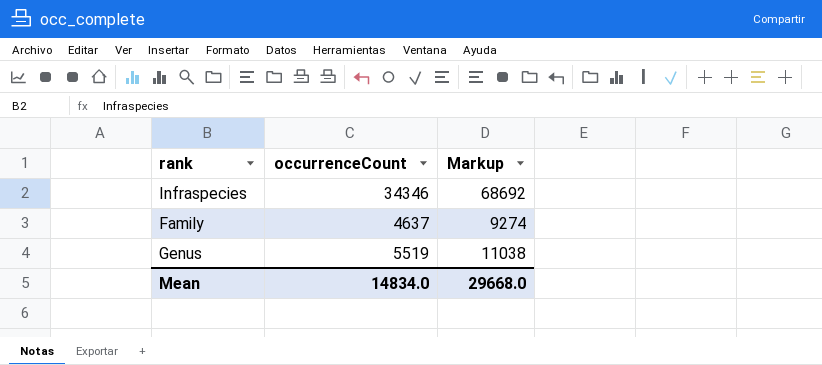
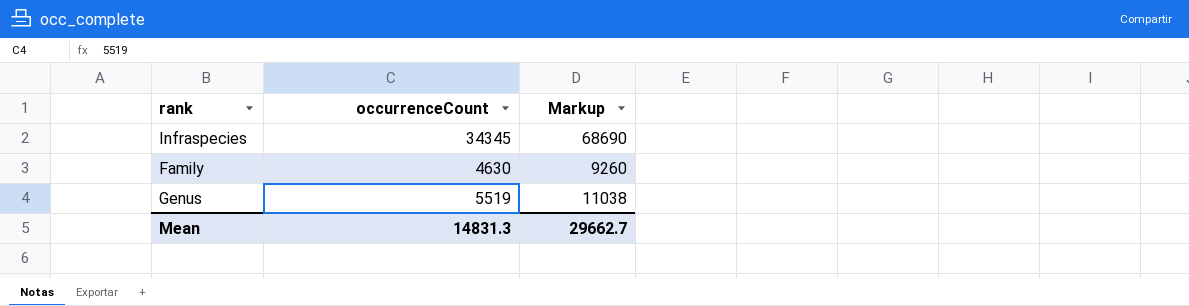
Infraspecies | occurrenceCount: 34346 -> 34345
Infraspecies | Markup: 68692 -> 68690
Family | occurrenceCount: 4637 -> 4630
Family | Markup: 9274 -> 9260
Mean | occurrenceCount: 14834.0 -> 14831.3
Mean | Markup: 29668.0 -> 29662.7

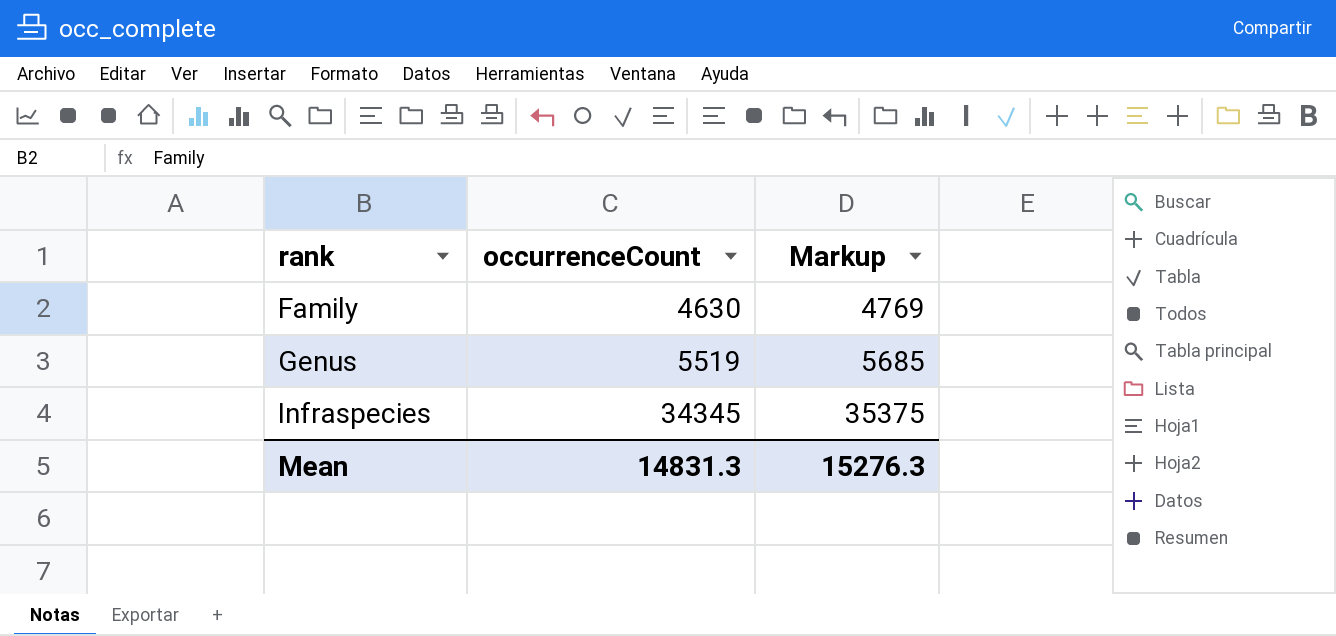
row order: none -> rank ascending
column Markup | formula: [occurrenceCount] * 2 -> [occurrenceCount] * 1.03
Mean | Markup: 29662.7 -> 15276.3

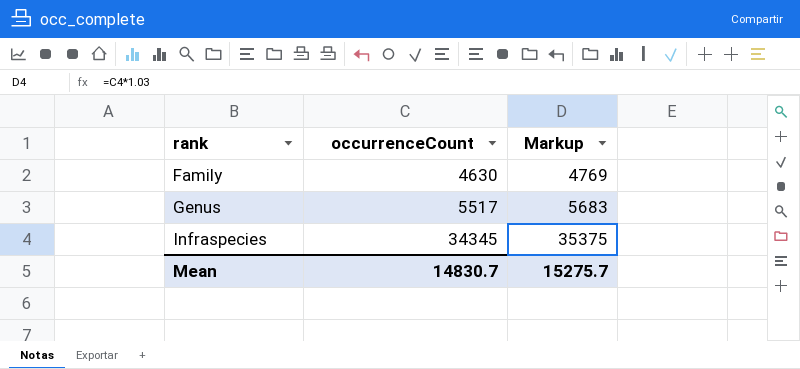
Genus | occurrenceCount: 5519 -> 5517
Genus | Markup: 5685 -> 5683
Mean | occurrenceCount: 14831.3 -> 14830.7
Mean | Markup: 15276.3 -> 15275.7

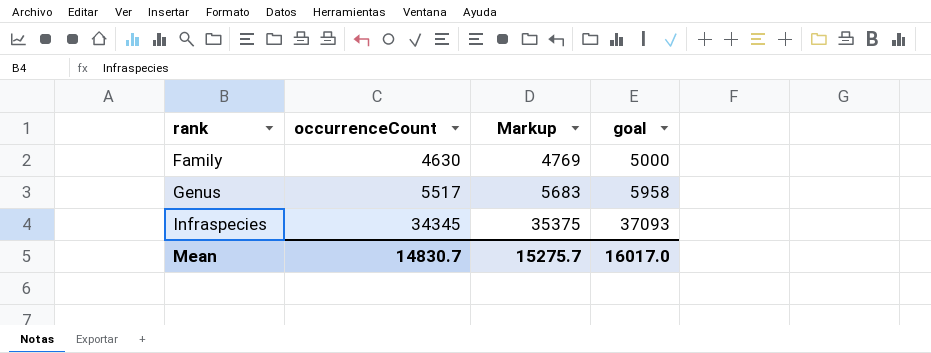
column goal | formula: none -> [occurrenceCount] * 1.08

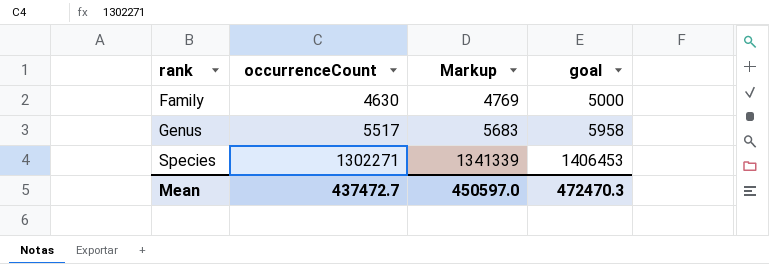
row Infraspecies: 34345 | 35375 | 37093 -> none
row Species: none -> 1302271 | 1341339 | 1406453
Mean | occurrenceCount: 14830.7 -> 437472.7
Mean | Markup: 15275.7 -> 450597.0
Mean | goal: 16017.0 -> 472470.3

